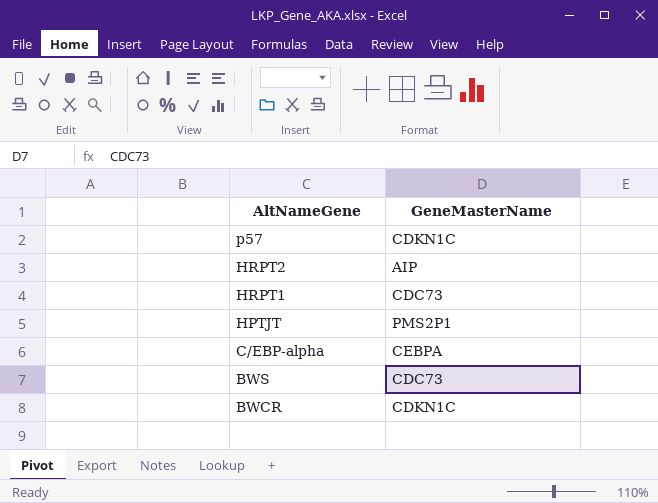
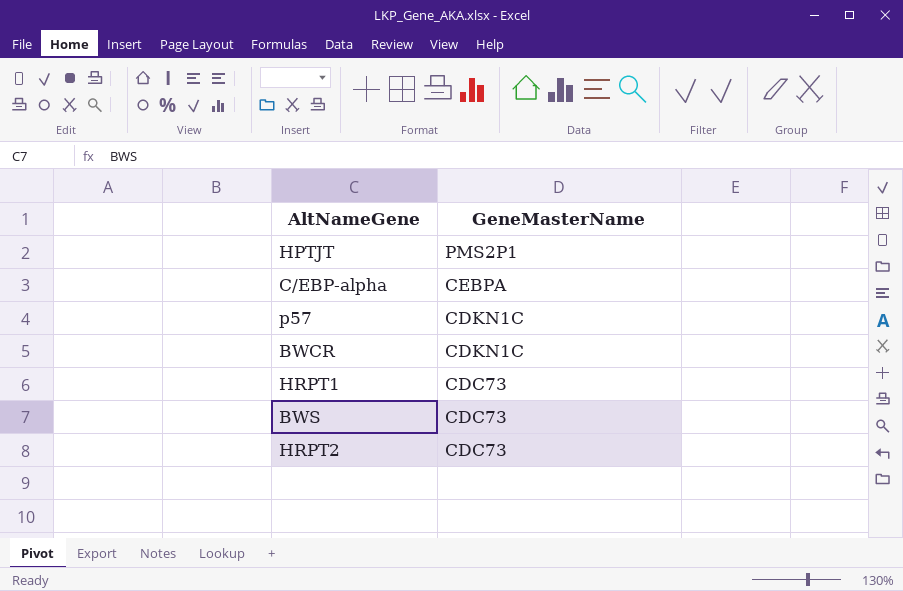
row order: AltNameGene descending -> GeneMasterName descending
HRPT2 | GeneMasterName: AIP -> CDC73

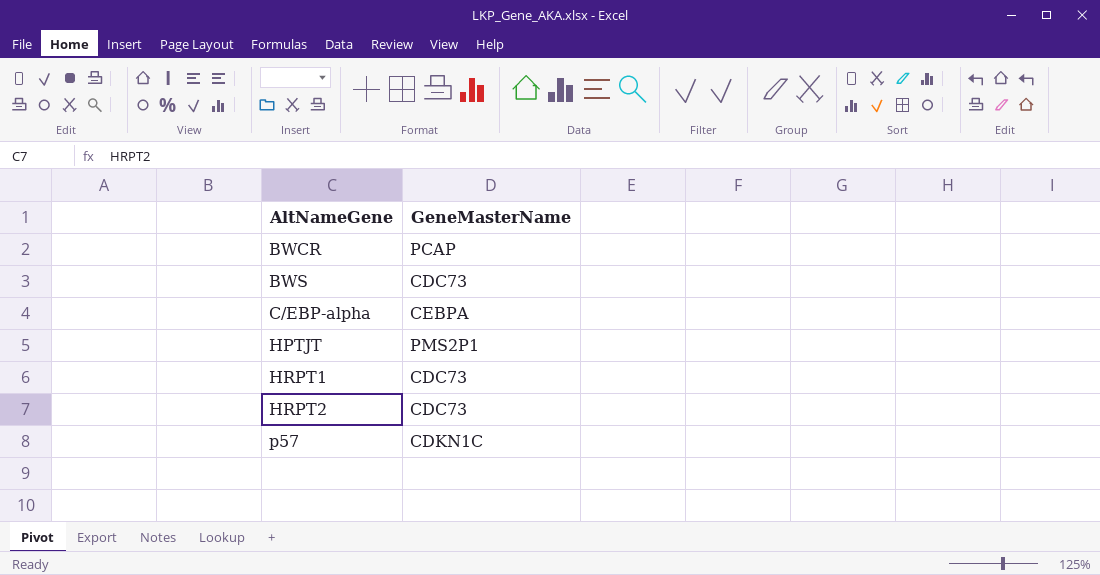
row order: GeneMasterName descending -> AltNameGene ascending
BWCR | GeneMasterName: CDKN1C -> PCAP

